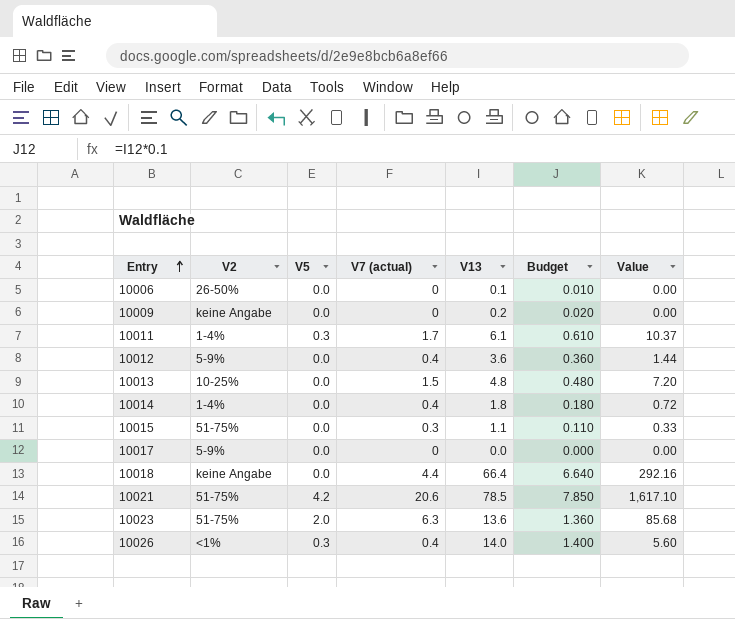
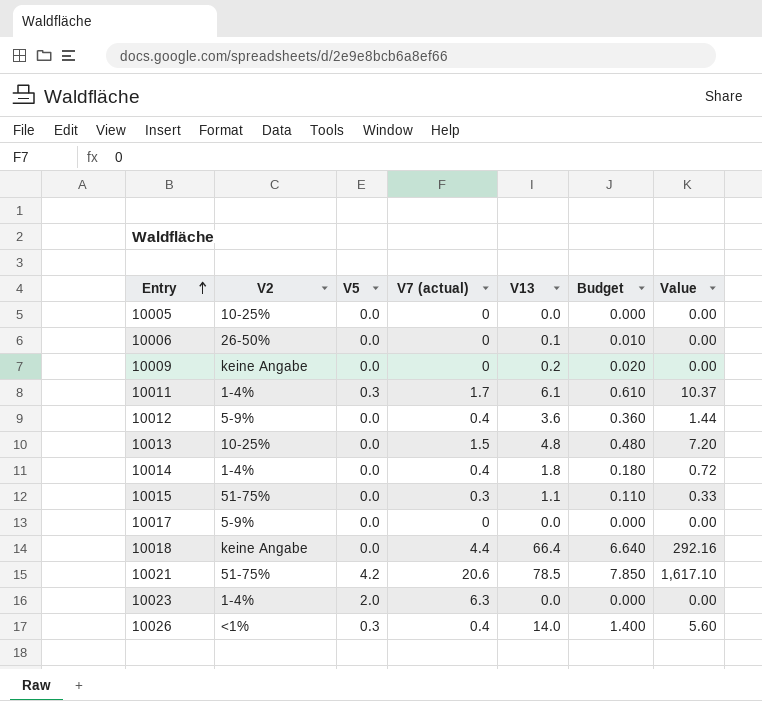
row 10005: none -> 10-25% | 0.0 | 0 | 0.0 | 0.000 | 0.00
10023 | V2: 51-75% -> 1-4%
10023 | V13: 13.6 -> 0.0
10023 | Budget: 1.360 -> 0.000
10023 | Value: 85.68 -> 0.00

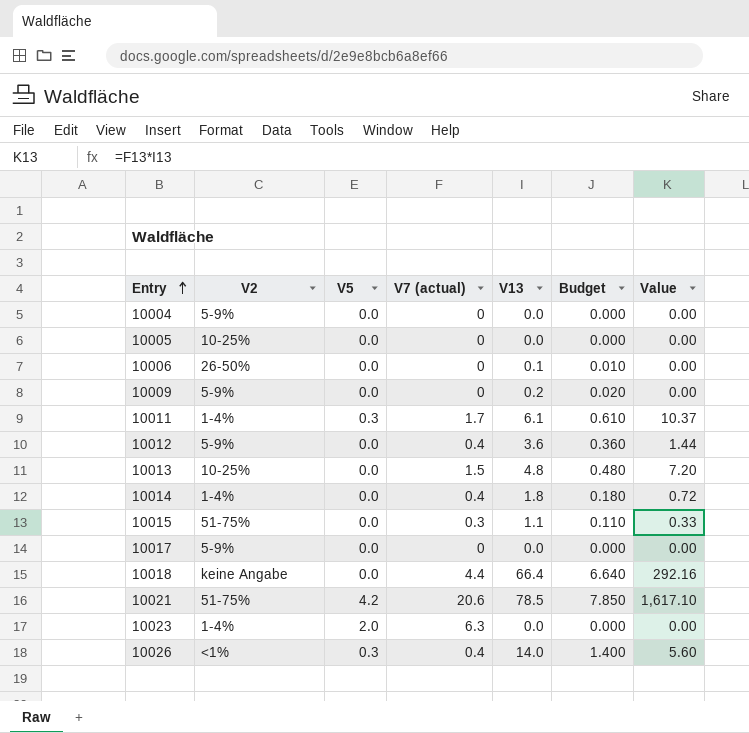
row 10004: none -> 5-9% | 0.0 | 0 | 0.0 | 0.000 | 0.00
10009 | V2: keine Angabe -> 5-9%

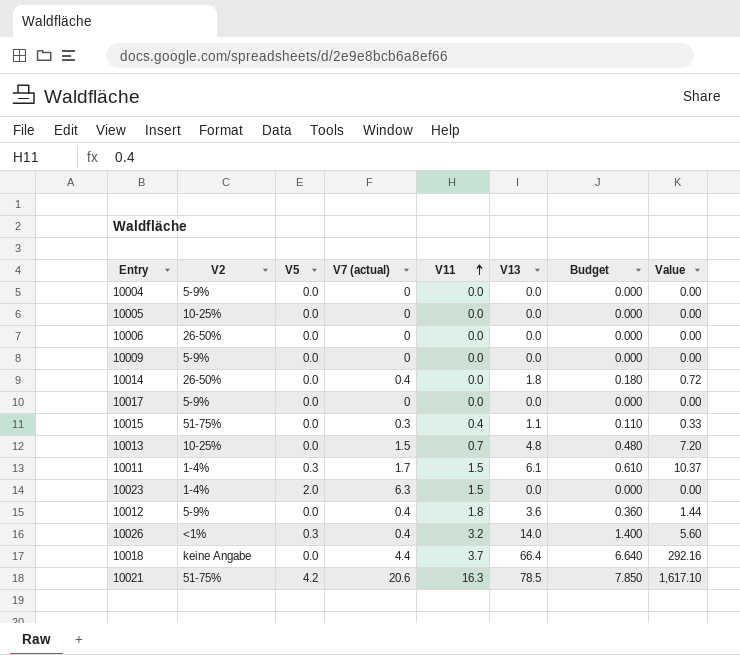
row order: Entry ascending -> V11 ascending
column V11 | position: none -> 5
10006 | V13: 0.1 -> 0.0
10006 | Budget: 0.010 -> 0.000
10009 | V13: 0.2 -> 0.0
10009 | Budget: 0.020 -> 0.000
10014 | V2: 1-4% -> 26-50%

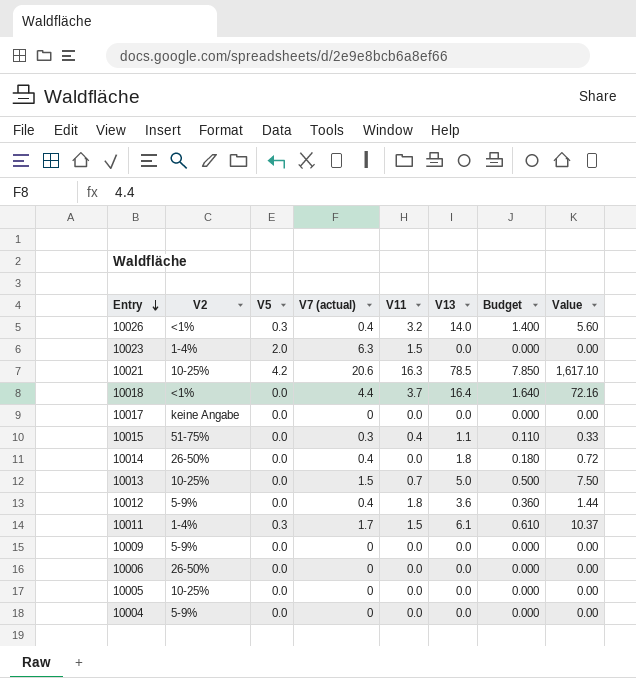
row order: V11 ascending -> Entry descending
10021 | V2: 51-75% -> 10-25%
10018 | V2: keine Angabe -> <1%
10018 | V13: 66.4 -> 16.4
10018 | Budget: 6.640 -> 1.640
10018 | Value: 292.16 -> 72.16
10017 | V2: 5-9% -> keine Angabe
10013 | V13: 4.8 -> 5.0
10013 | Budget: 0.480 -> 0.500
10013 | Value: 7.20 -> 7.50

